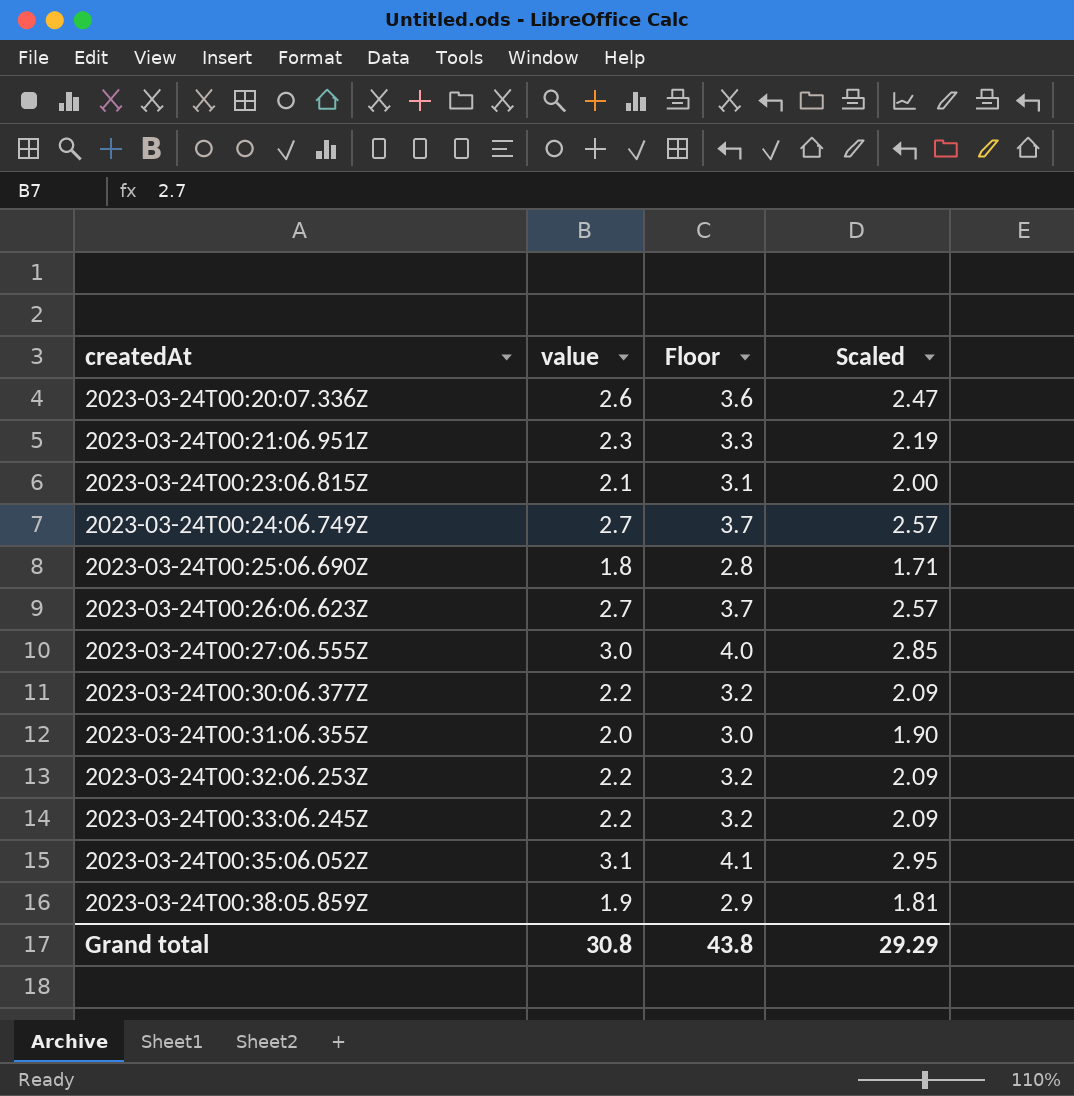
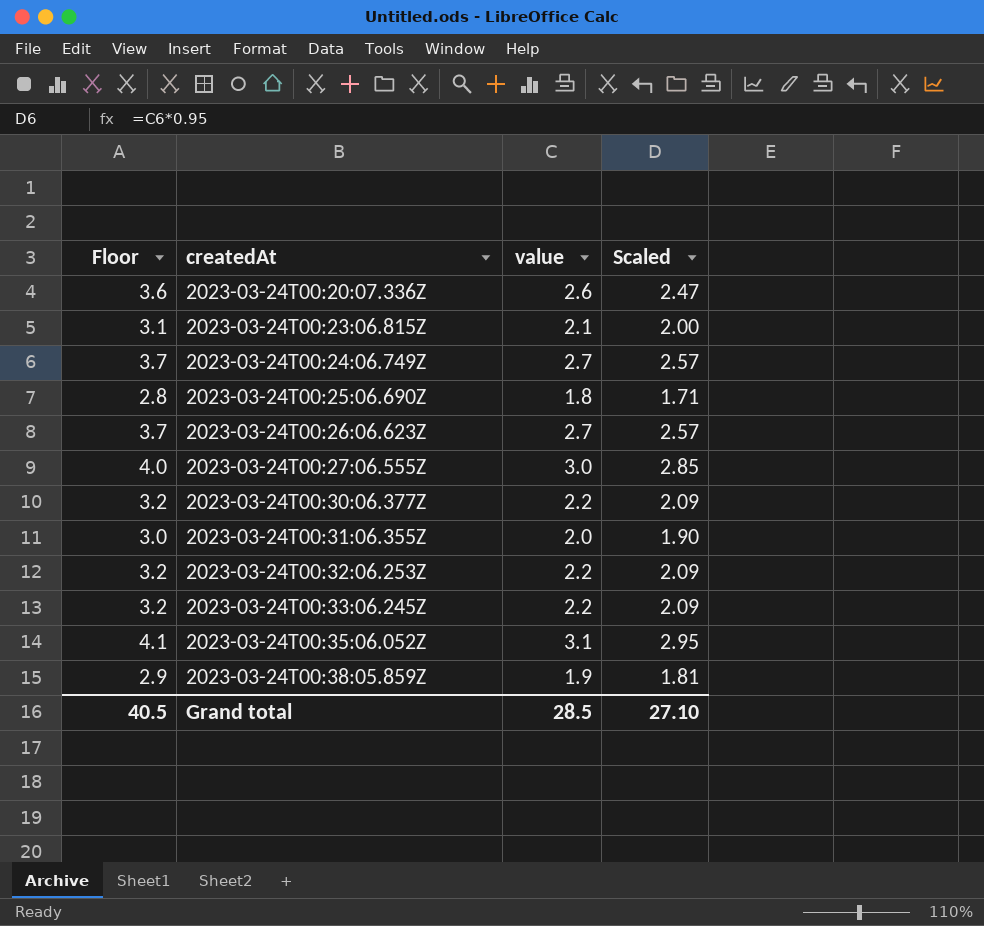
column Floor | position: 3 -> 1
row 2023-03-24T00:21:06.951Z: 2.3 | 3.3 | 2.19 -> none
Grand total | Floor: 43.8 -> 40.5
Grand total | value: 30.8 -> 28.5
Grand total | Scaled: 29.29 -> 27.10

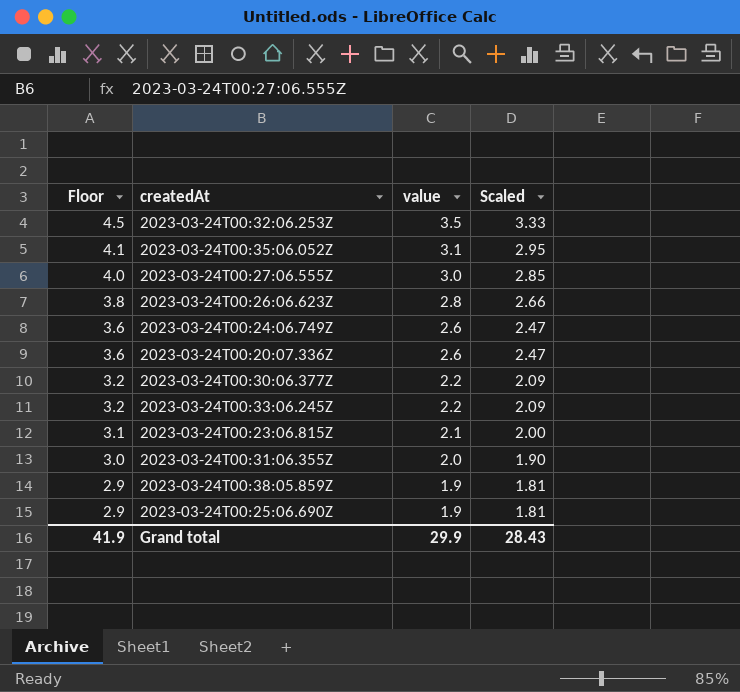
row order: createdAt ascending -> Floor descending
2023-03-24T00:32:06.253Z | Floor: 3.2 -> 4.5
2023-03-24T00:32:06.253Z | value: 2.2 -> 3.5
2023-03-24T00:32:06.253Z | Scaled: 2.09 -> 3.33
2023-03-24T00:26:06.623Z | Floor: 3.7 -> 3.8
2023-03-24T00:26:06.623Z | value: 2.7 -> 2.8
2023-03-24T00:26:06.623Z | Scaled: 2.57 -> 2.66
2023-03-24T00:24:06.749Z | Floor: 3.7 -> 3.6
2023-03-24T00:24:06.749Z | value: 2.7 -> 2.6
2023-03-24T00:24:06.749Z | Scaled: 2.57 -> 2.47
2023-03-24T00:25:06.690Z | Floor: 2.8 -> 2.9
2023-03-24T00:25:06.690Z | value: 1.8 -> 1.9
2023-03-24T00:25:06.690Z | Scaled: 1.71 -> 1.81
Grand total | Floor: 40.5 -> 41.9
Grand total | value: 28.5 -> 29.9
Grand total | Scaled: 27.10 -> 28.43

